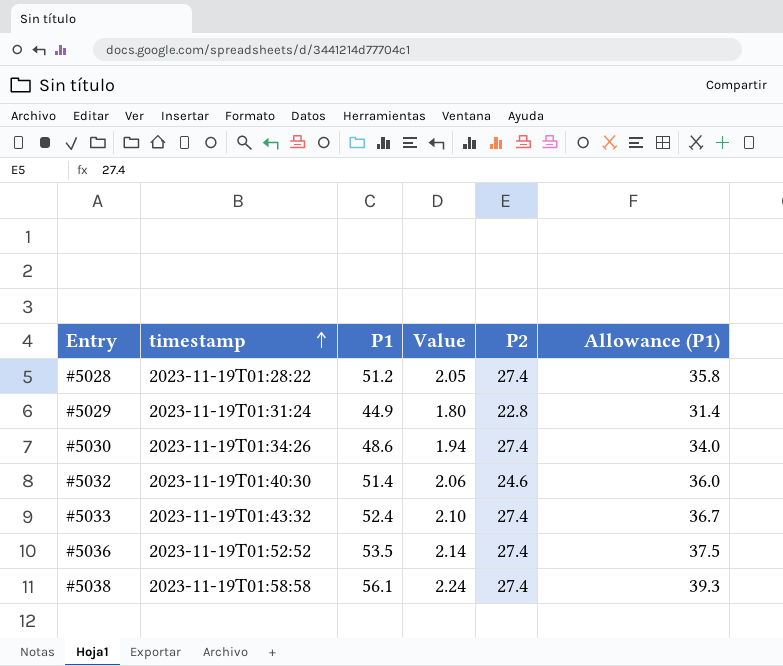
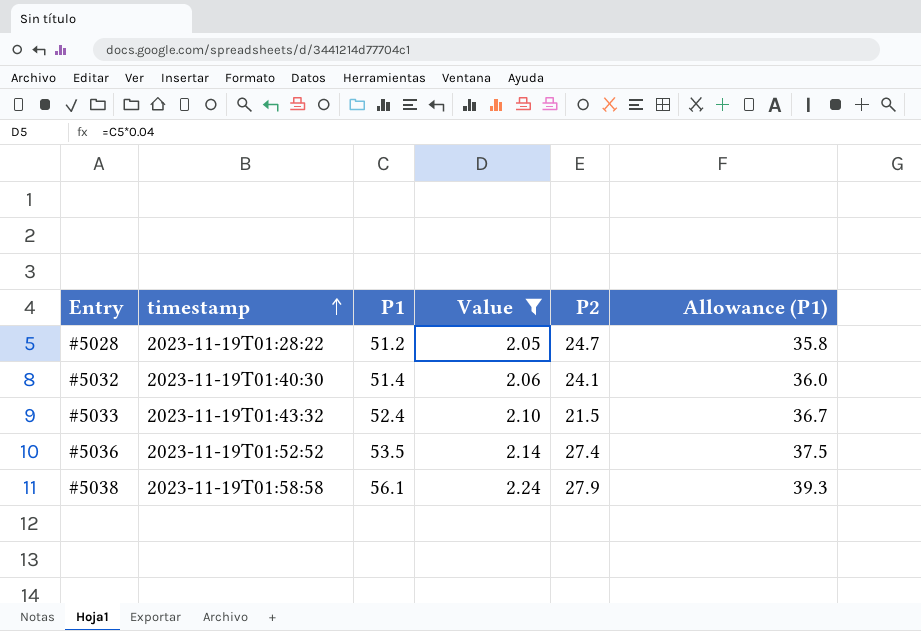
filter: none -> Value >= 2.05
#5028 | P2: 27.4 -> 24.7
#5032 | P2: 24.6 -> 24.1
#5033 | P2: 27.4 -> 21.5
#5038 | P2: 27.4 -> 27.9

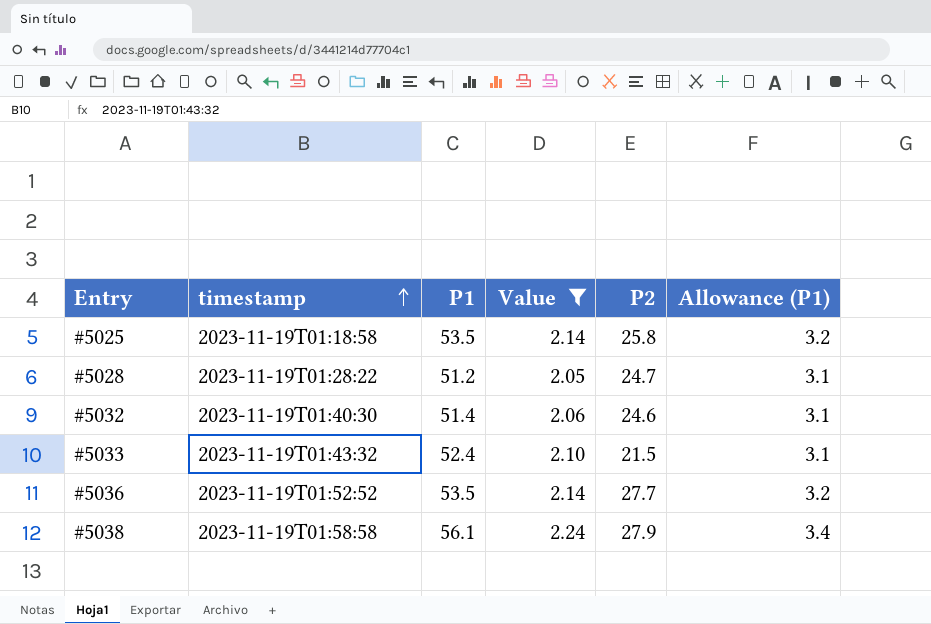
column Allowance (P1) | formula: [P1] * 0.7 -> [P1] * 0.06
row #5025: none -> 2023-11-19T01:18:58 | 53.5 | 2.14 | 25.8 | 3.2
#5032 | P2: 24.1 -> 24.6
#5036 | P2: 27.4 -> 27.7

